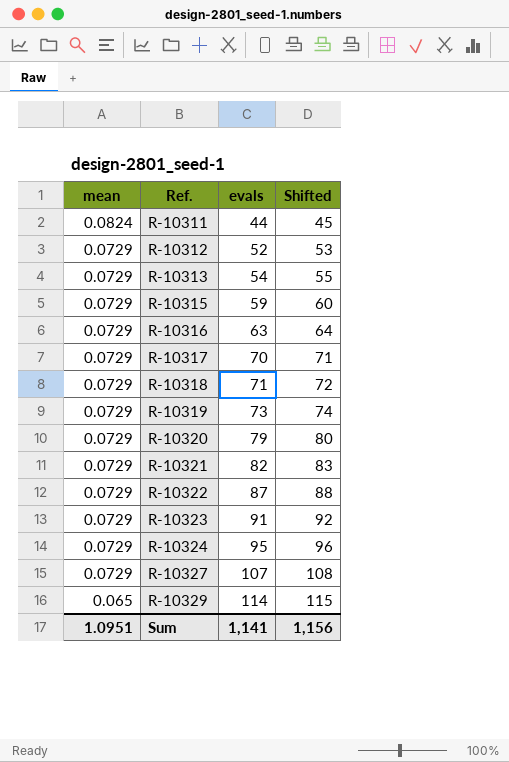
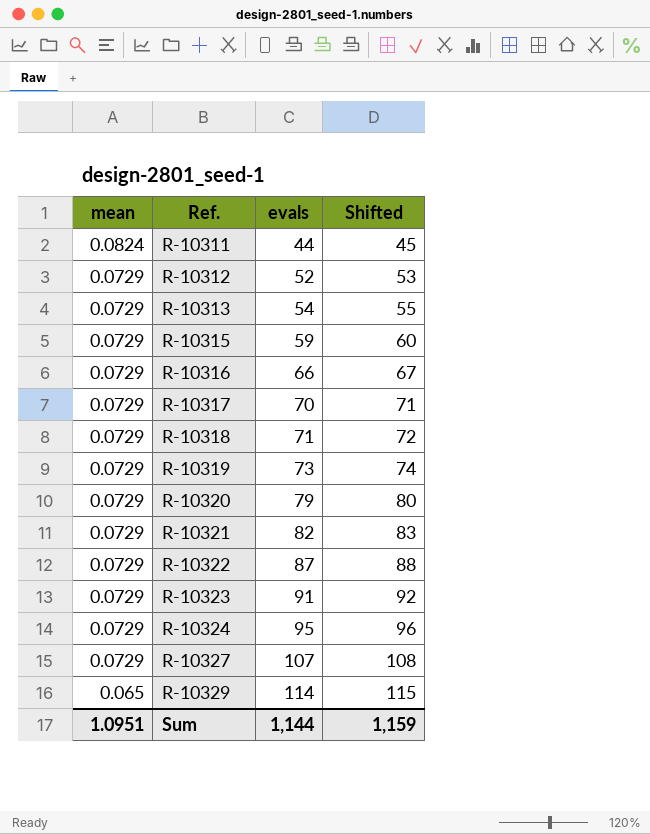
R-10316 | evals: 63 -> 66
R-10316 | Shifted: 64 -> 67
Sum | evals: 1,141 -> 1,144
Sum | Shifted: 1,156 -> 1,159

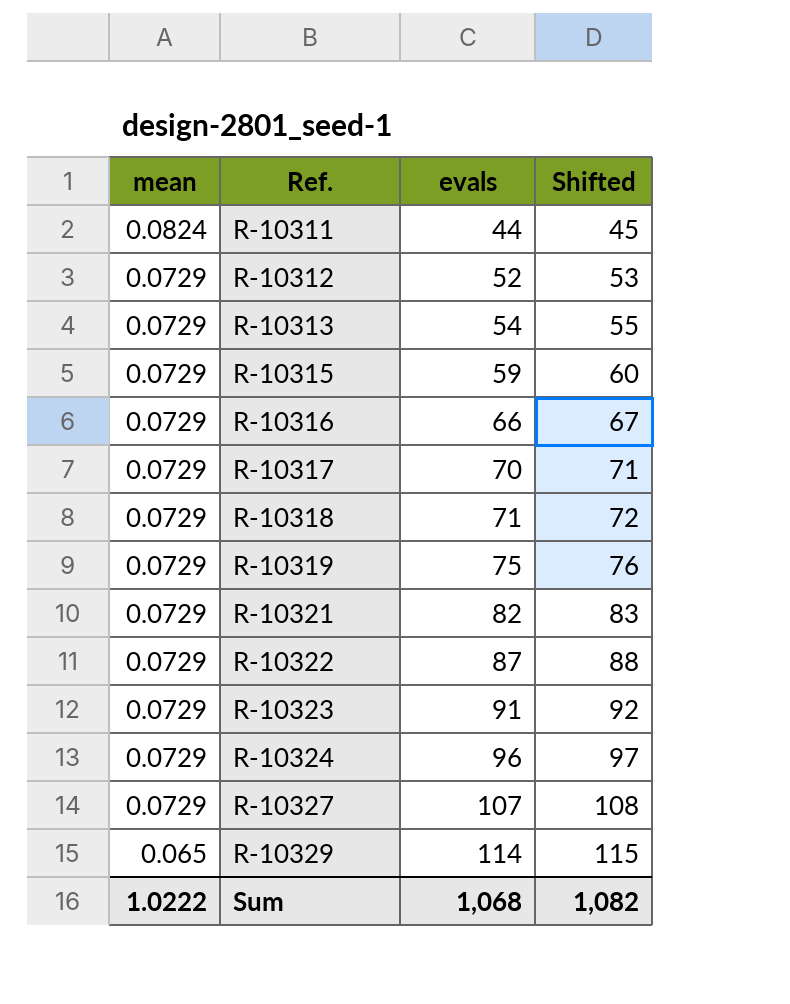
row R-10320: 0.0729 | 79 | 80 -> none
R-10319 | evals: 73 -> 75
R-10319 | Shifted: 74 -> 76
R-10324 | evals: 95 -> 96
R-10324 | Shifted: 96 -> 97
Sum | mean: 1.0951 -> 1.0222
Sum | evals: 1,144 -> 1,068
Sum | Shifted: 1,159 -> 1,082

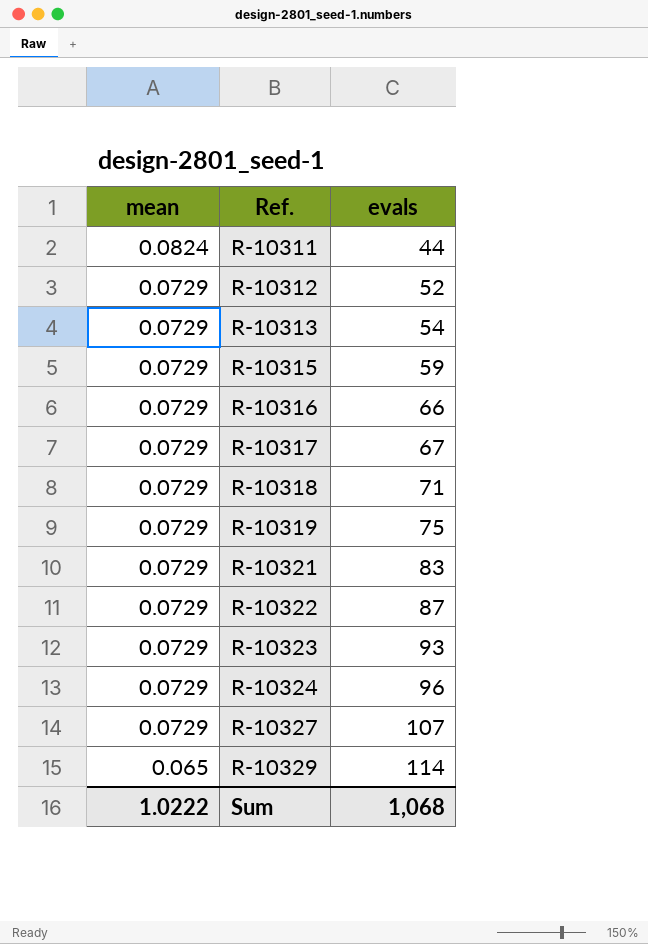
column Shifted | formula: [evals] + 1 -> none
R-10317 | evals: 70 -> 67
R-10321 | evals: 82 -> 83
R-10323 | evals: 91 -> 93

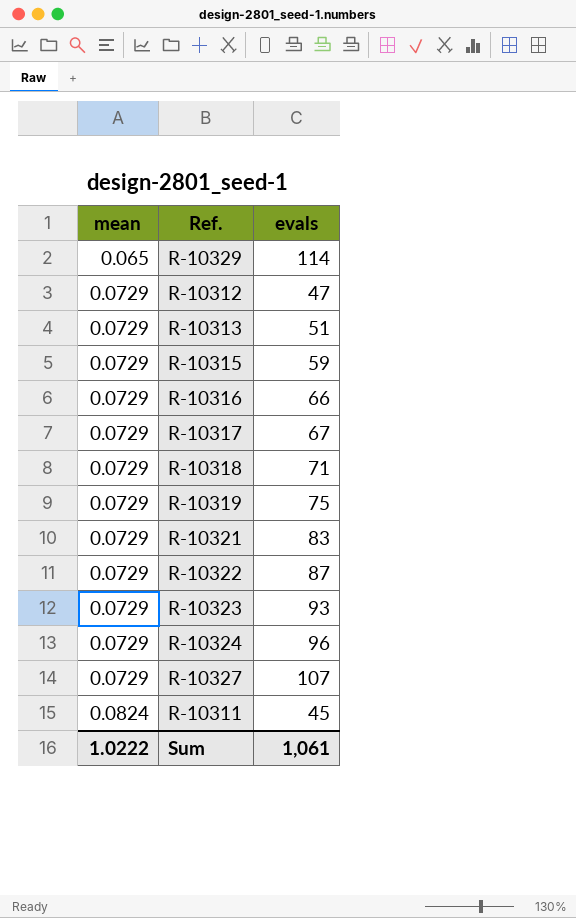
row order: mean descending -> mean ascending
R-10312 | evals: 52 -> 47
R-10313 | evals: 54 -> 51
R-10311 | evals: 44 -> 45
Sum | evals: 1,068 -> 1,061

